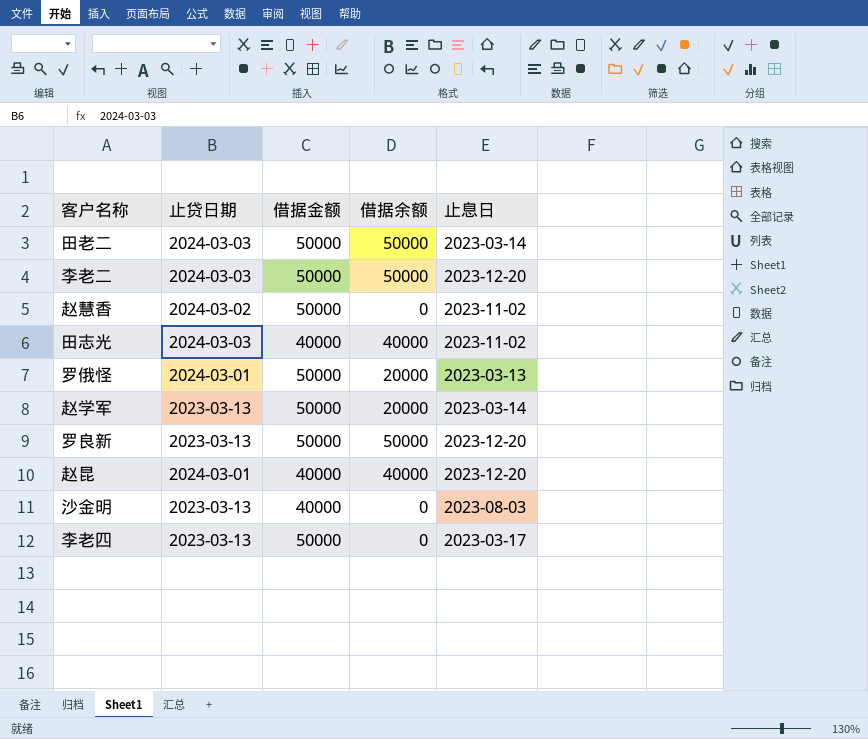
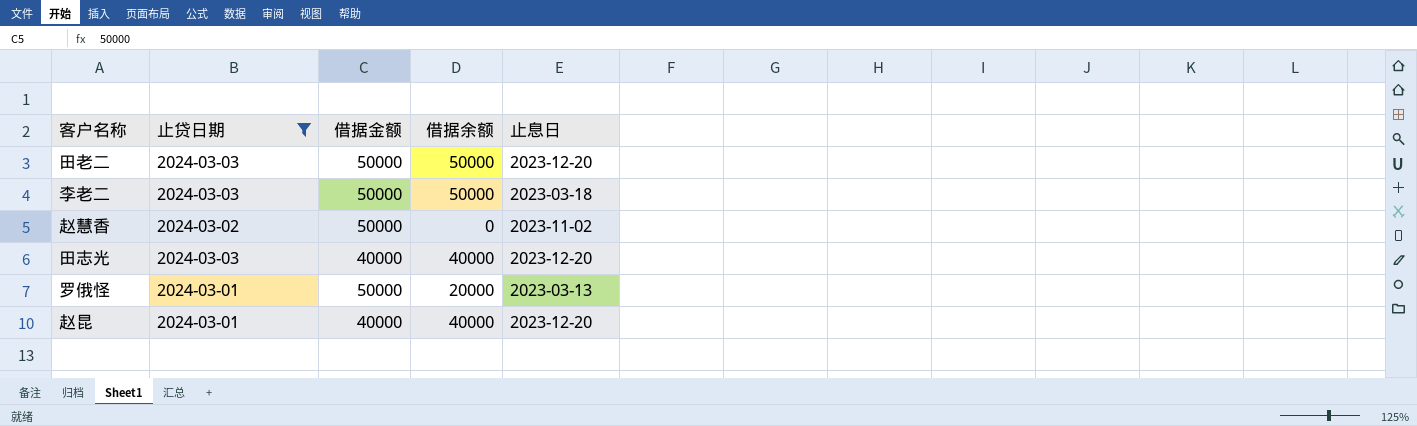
filter: none -> 止贷日期 != 2023-03-13
田老二 | 止息日: 2023-03-14 -> 2023-12-20
李老二 | 止息日: 2023-12-20 -> 2023-03-18
田志光 | 止息日: 2023-11-02 -> 2023-12-20

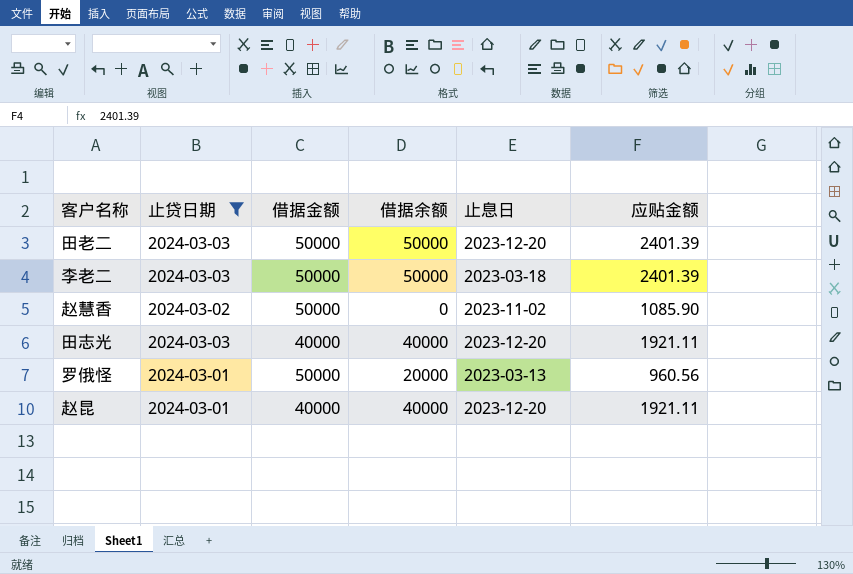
column 应贴金额 | position: none -> 6

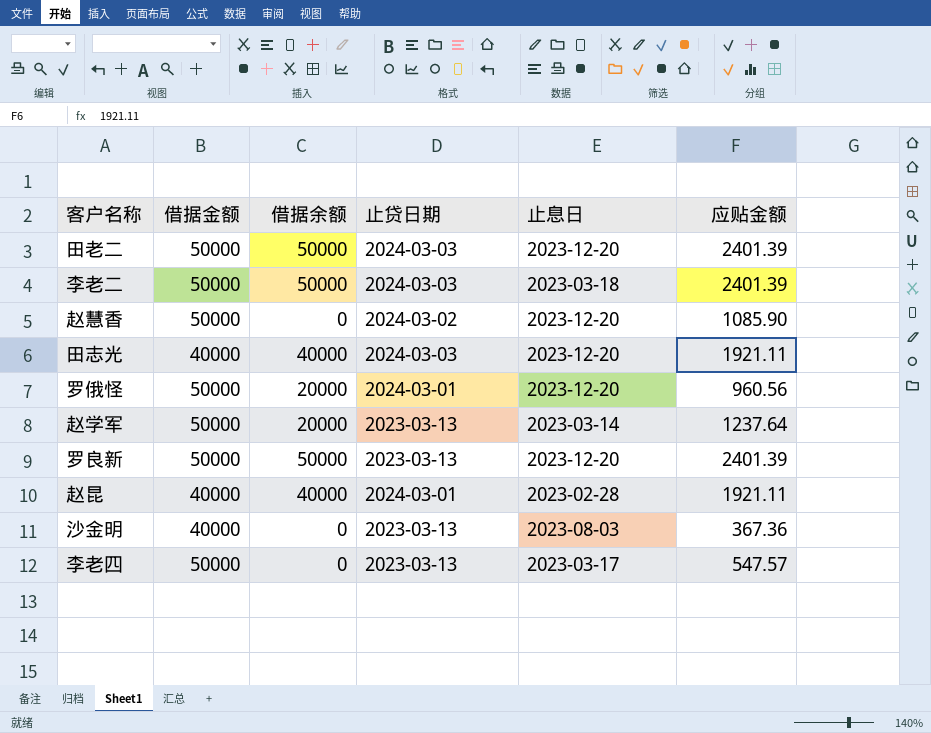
filter: 止贷日期 != 2023-03-13 -> none
column 止贷日期 | position: 2 -> 4
赵慧香 | 止息日: 2023-11-02 -> 2023-12-20
罗俄怪 | 止息日: 2023-03-13 -> 2023-12-20
赵昆 | 止息日: 2023-12-20 -> 2023-02-28

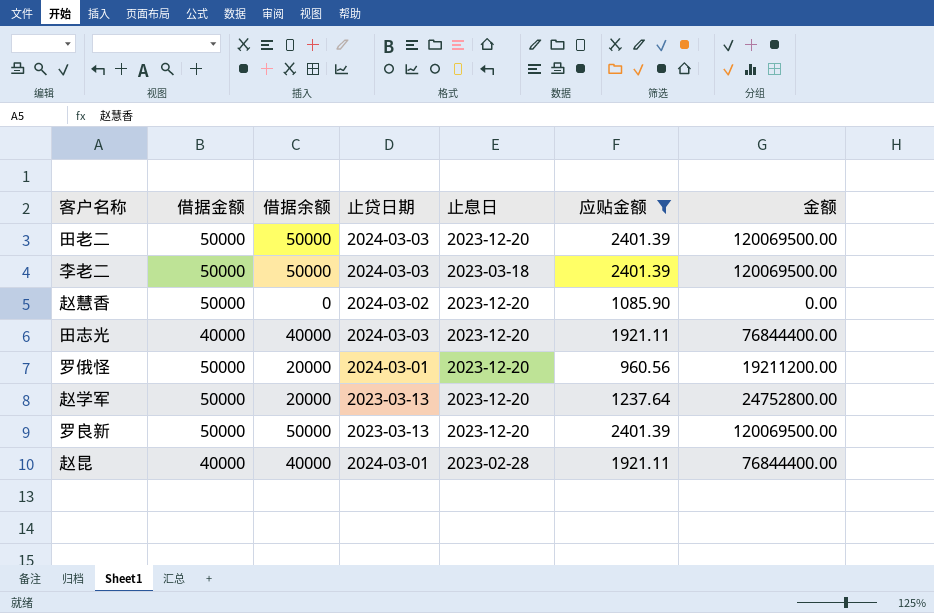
filter: none -> 应贴金额 >= 960.56
column 金额 | formula: none -> [借据余额] * [应贴金额]
赵学军 | 止息日: 2023-03-14 -> 2023-12-20

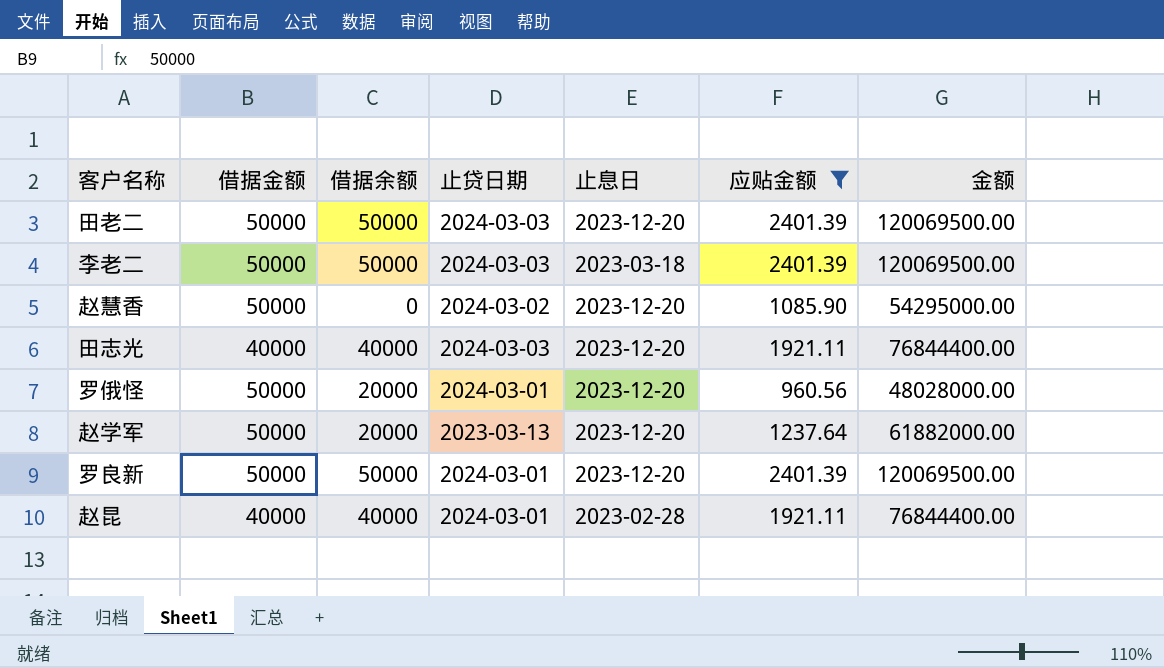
column 金额 | formula: [借据余额] * [应贴金额] -> [借据金额] * [应贴金额]
罗良新 | 止贷日期: 2023-03-13 -> 2024-03-01

